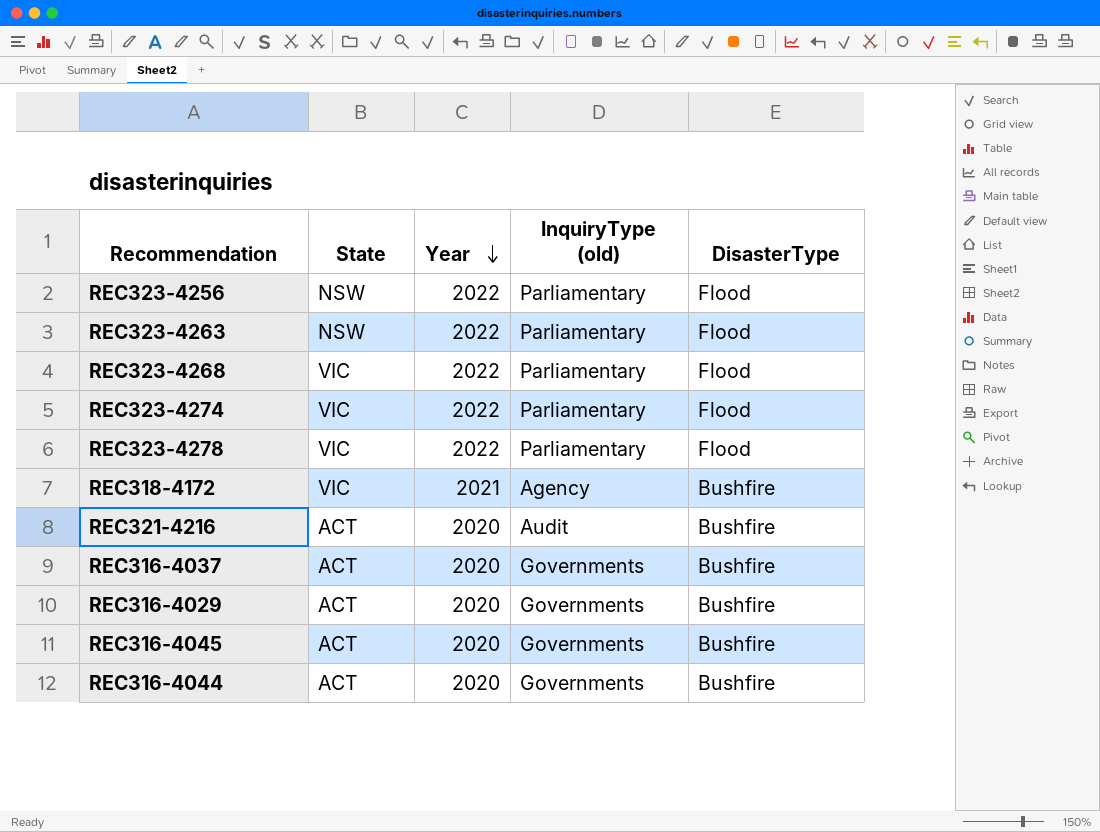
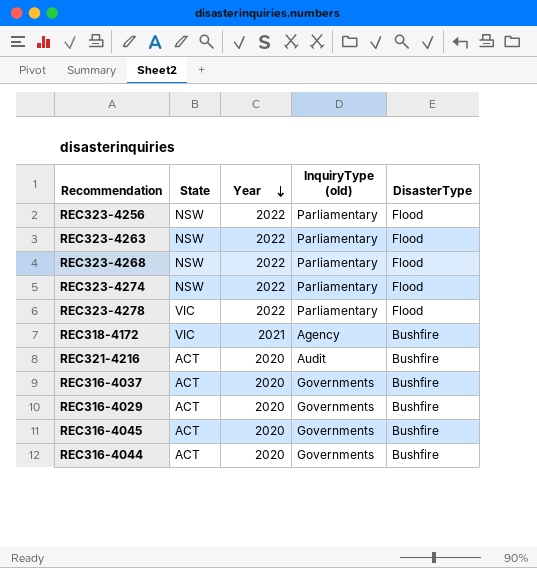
REC323-4268 | State: VIC -> NSW
REC323-4274 | State: VIC -> NSW

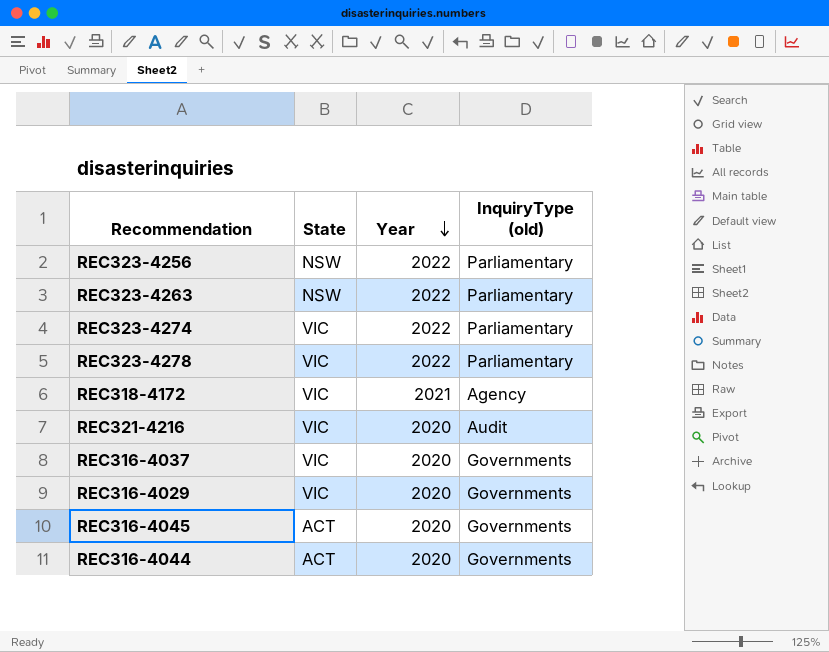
column DisasterType | position: 5 -> none
row REC323-4268: NSW | 2022 | Parliamentary | Flood -> none
REC323-4274 | State: NSW -> VIC
REC321-4216 | State: ACT -> VIC
REC316-4037 | State: ACT -> VIC
REC316-4029 | State: ACT -> VIC

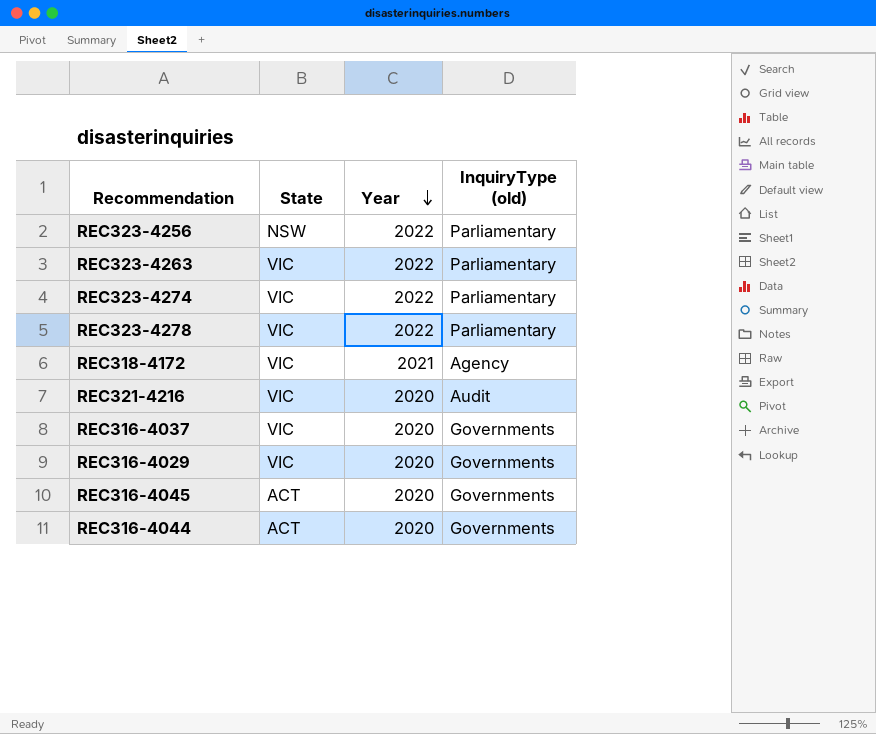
REC323-4263 | State: NSW -> VIC

